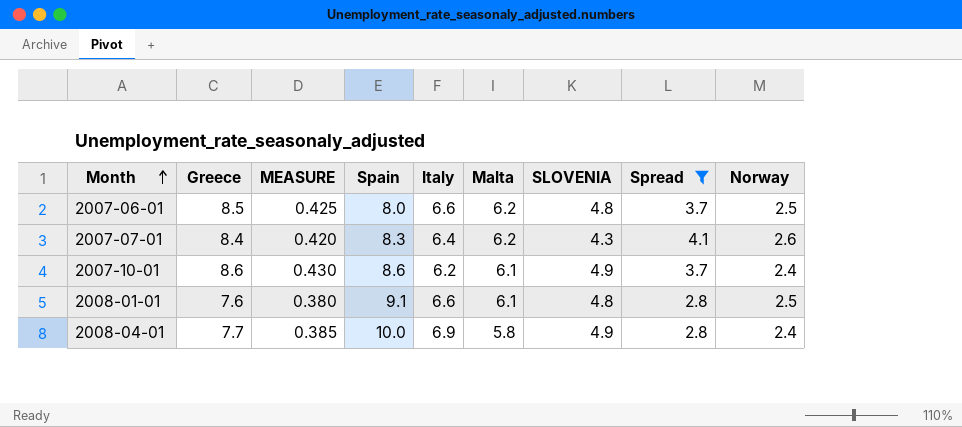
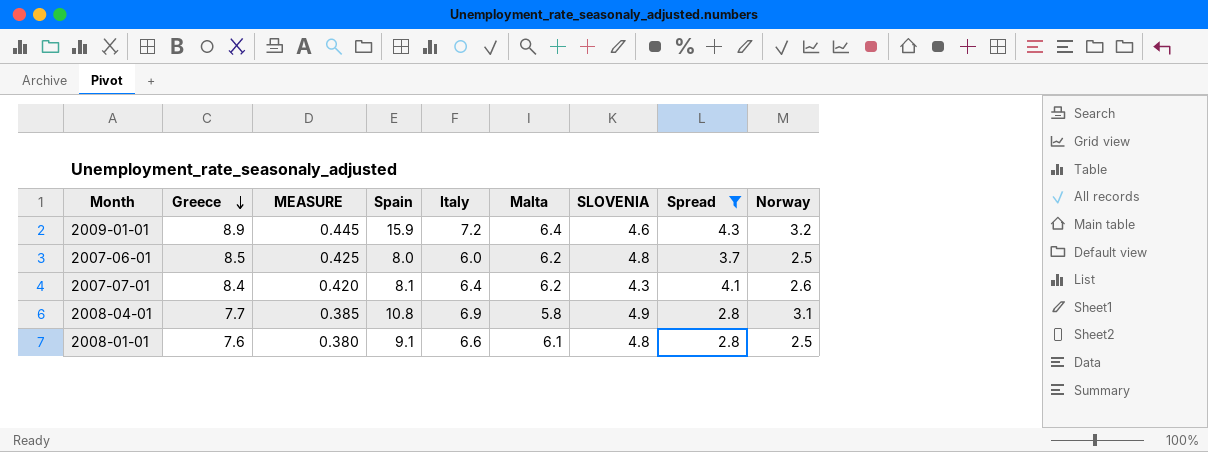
row order: Month ascending -> Greece descending
row 2007-10-01: 8.6 | 0.430 | 8.6 | 6.2 | 6.1 | 4.9 | 3.7 | 2.4 -> none
row 2009-01-01: none -> 8.9 | 0.445 | 15.9 | 7.2 | 6.4 | 4.6 | 4.3 | 3.2
2007-06-01 | Italy: 6.6 -> 6.0
2007-07-01 | Spain: 8.3 -> 8.1
2008-04-01 | Spain: 10.0 -> 10.8
2008-04-01 | Norway: 2.4 -> 3.1

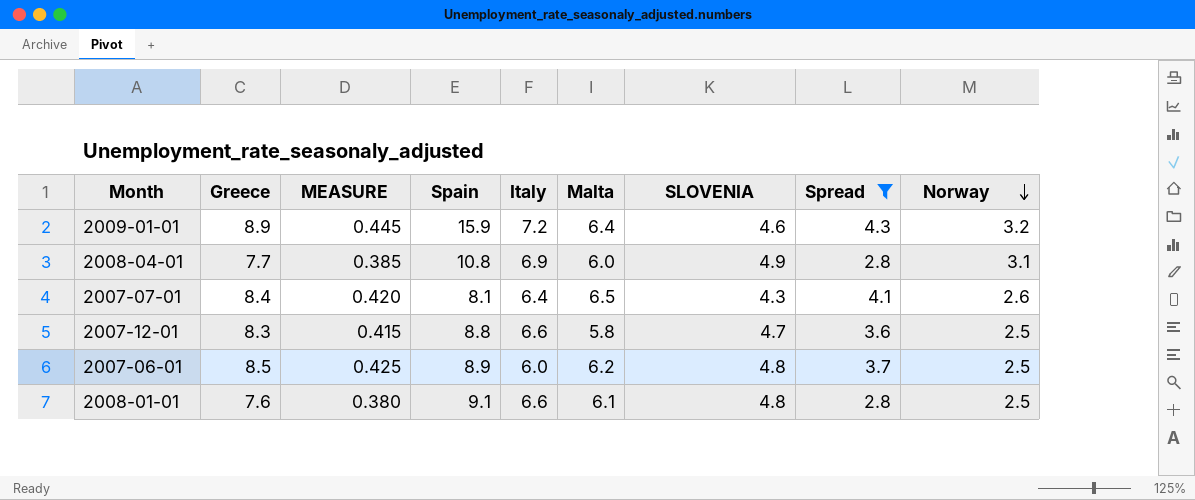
row order: Greece descending -> Norway descending
2008-04-01 | Malta: 5.8 -> 6.0
2007-07-01 | Malta: 6.2 -> 6.5
row 2007-12-01: none -> 8.3 | 0.415 | 8.8 | 6.6 | 5.8 | 4.7 | 3.6 | 2.5
2007-06-01 | Spain: 8.0 -> 8.9

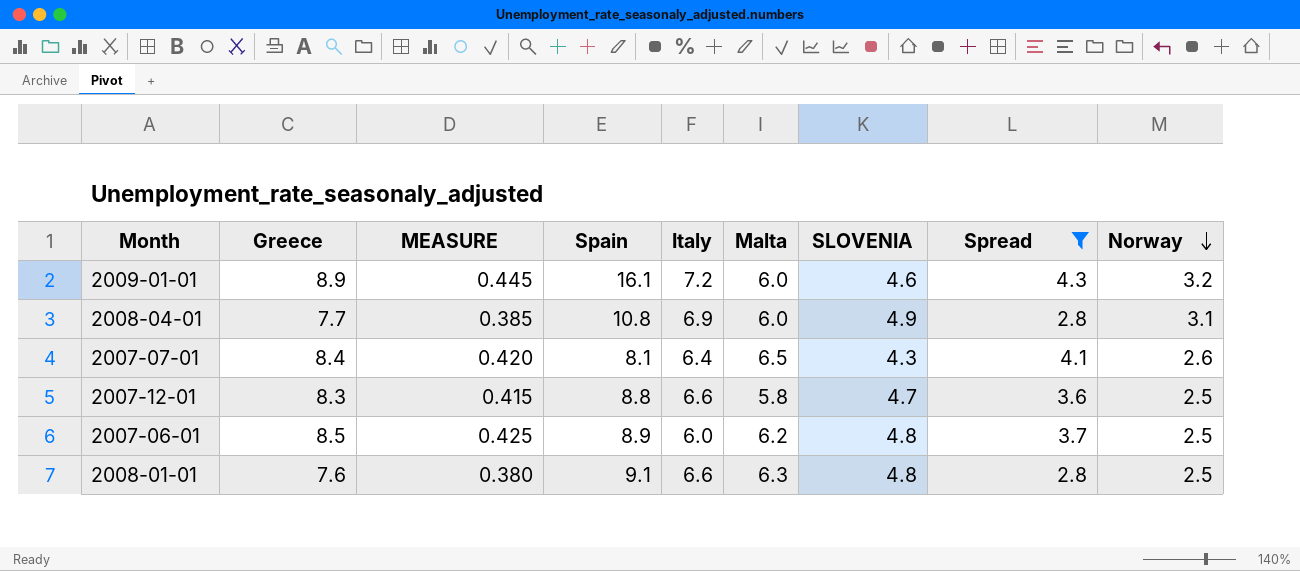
2009-01-01 | Spain: 15.9 -> 16.1
2009-01-01 | Malta: 6.4 -> 6.0
2008-01-01 | Malta: 6.1 -> 6.3

